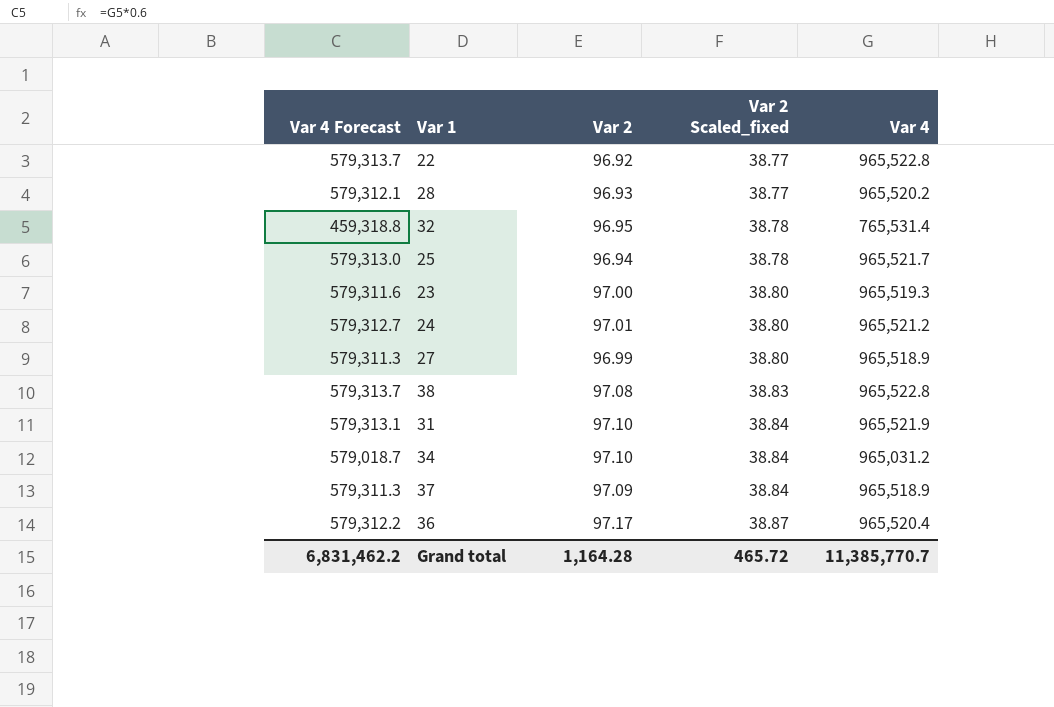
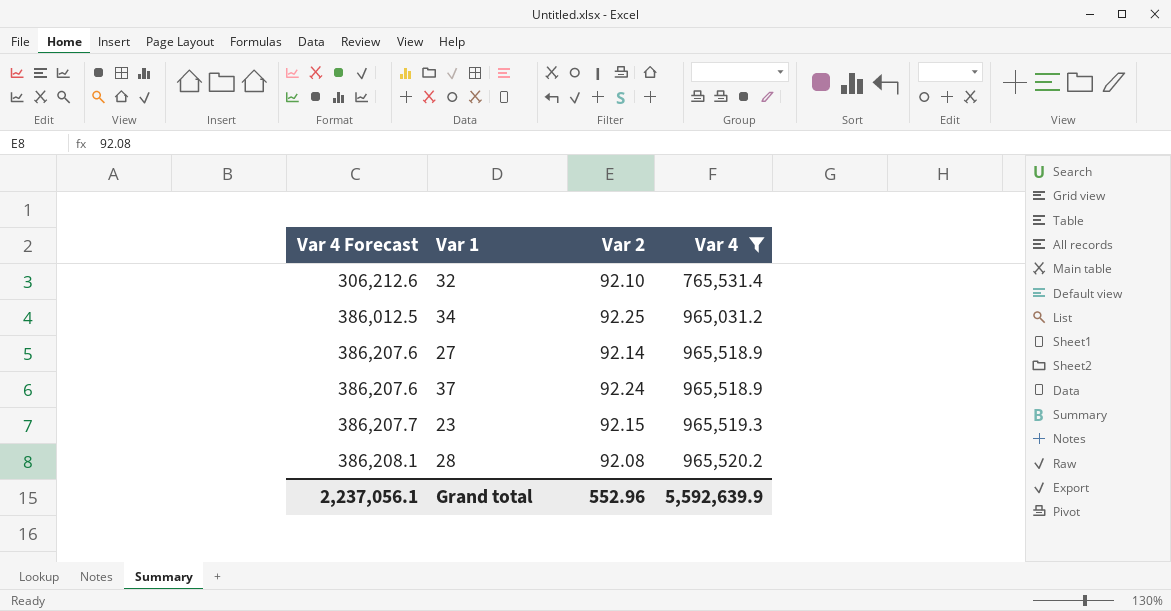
filter: none -> Var 4 <= 965,520.2
row order: Var 2 Scaled_fixed ascending -> Var 4 Forecast ascending
column Var 2 Scaled_fixed | formula: [Var 2] * 0.4 -> none
column Var 4 Forecast | formula: [Var 4] * 0.6 -> [Var 4] * 0.4
32 | Var 2: 96.95 -> 92.10
34 | Var 2: 97.10 -> 92.25
27 | Var 2: 96.99 -> 92.14
37 | Var 2: 97.09 -> 92.24
23 | Var 2: 97.00 -> 92.15
28 | Var 2: 96.93 -> 92.08
Grand total | Var 4 Forecast: 6,831,462.2 -> 2,237,056.1
Grand total | Var 2: 1,164.28 -> 552.96
Grand total | Var 4: 11,385,770.7 -> 5,592,639.9

